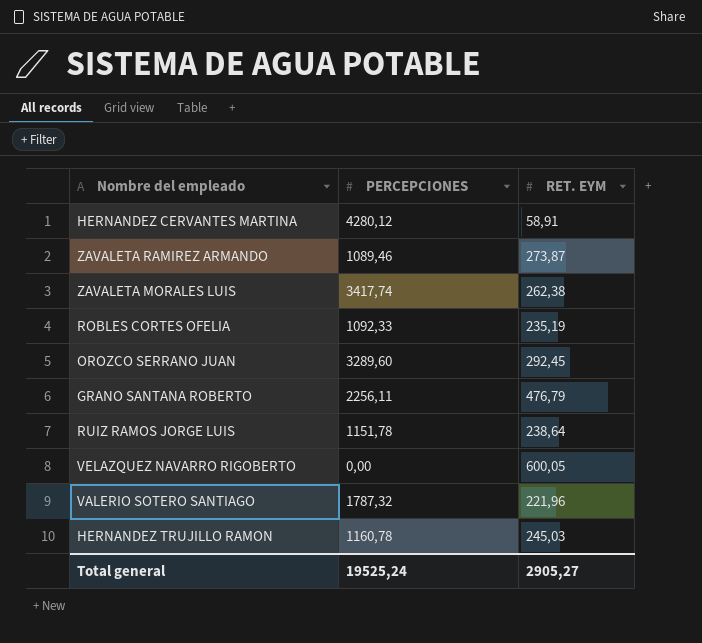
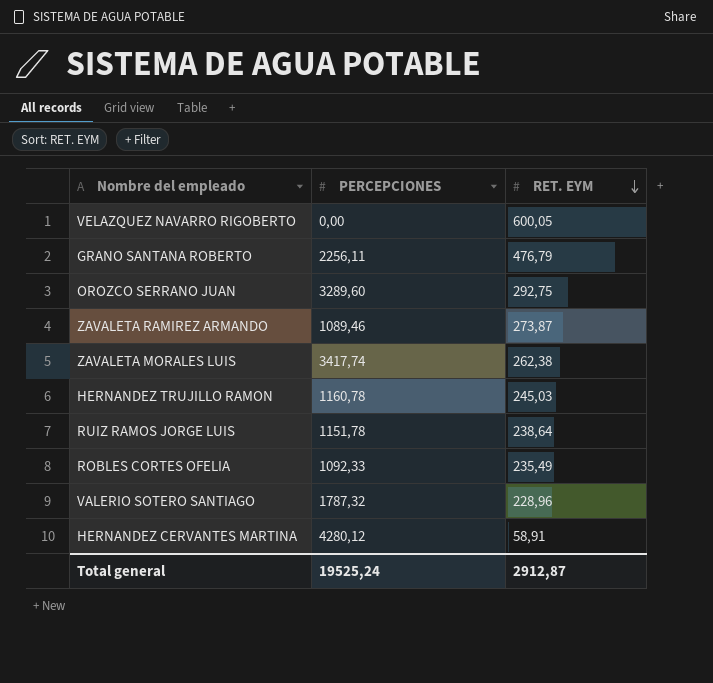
row order: none -> RET. EYM descending
OROZCO SERRANO JUAN | RET. EYM: 292,45 -> 292,75
ROBLES CORTES OFELIA | RET. EYM: 235,19 -> 235,49
VALERIO SOTERO SANTIAGO | RET. EYM: 221,96 -> 228,96
Total general | RET. EYM: 2905,27 -> 2912,87

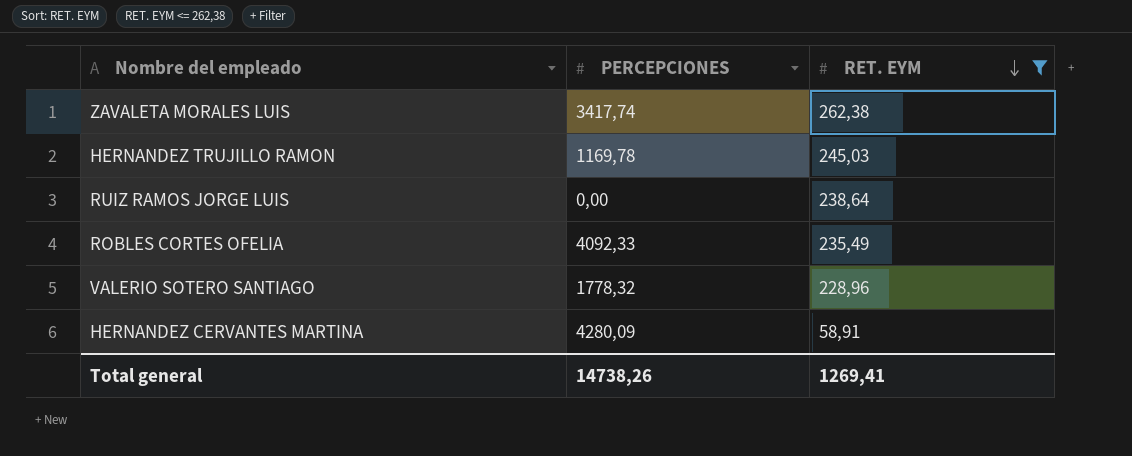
filter: none -> RET. EYM <= 262,38
HERNANDEZ TRUJILLO RAMON | PERCEPCIONES: 1160,78 -> 1169,78
RUIZ RAMOS JORGE LUIS | PERCEPCIONES: 1151,78 -> 0,00
ROBLES CORTES OFELIA | PERCEPCIONES: 1092,33 -> 4092,33
VALERIO SOTERO SANTIAGO | PERCEPCIONES: 1787,32 -> 1778,32
HERNANDEZ CERVANTES MARTINA | PERCEPCIONES: 4280,12 -> 4280,09
Total general | PERCEPCIONES: 19525,24 -> 14738,26
Total general | RET. EYM: 2912,87 -> 1269,41

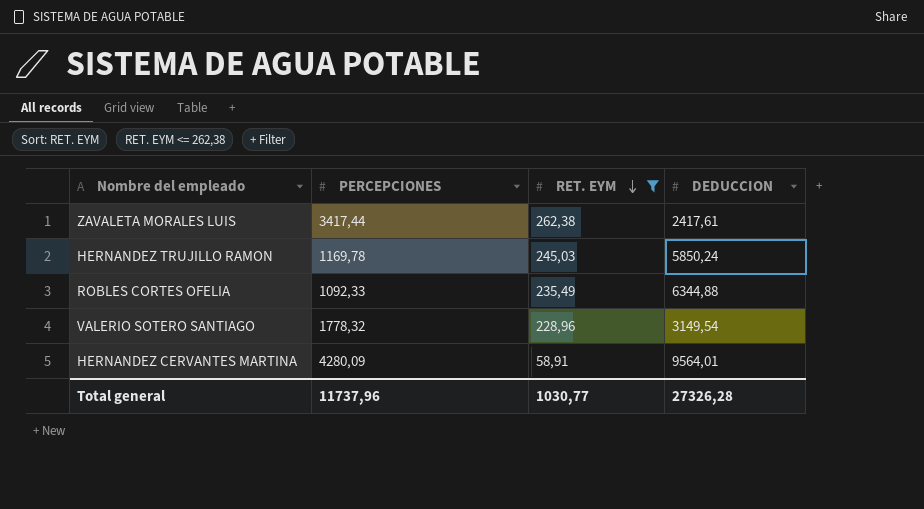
column DEDUCCION | position: none -> 4
row RUIZ RAMOS JORGE LUIS: 0,00 | 238,64 -> none
ZAVALETA MORALES LUIS | PERCEPCIONES: 3417,74 -> 3417,44
ROBLES CORTES OFELIA | PERCEPCIONES: 4092,33 -> 1092,33
Total general | PERCEPCIONES: 14738,26 -> 11737,96
Total general | RET. EYM: 1269,41 -> 1030,77

